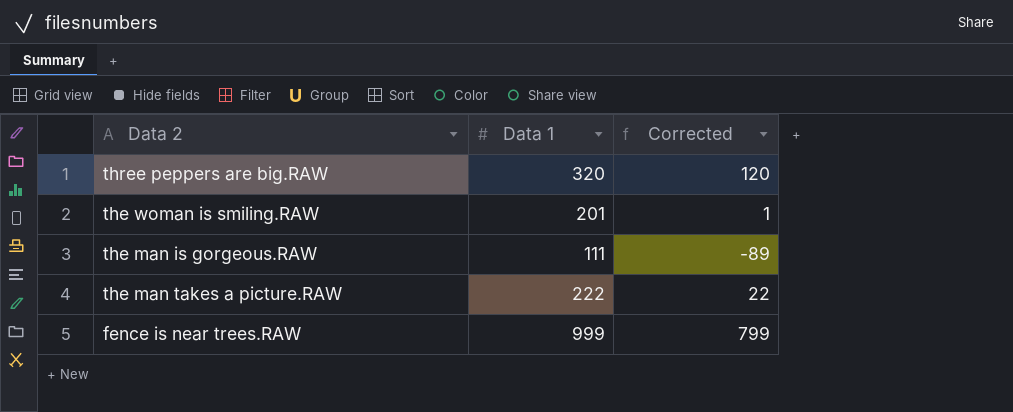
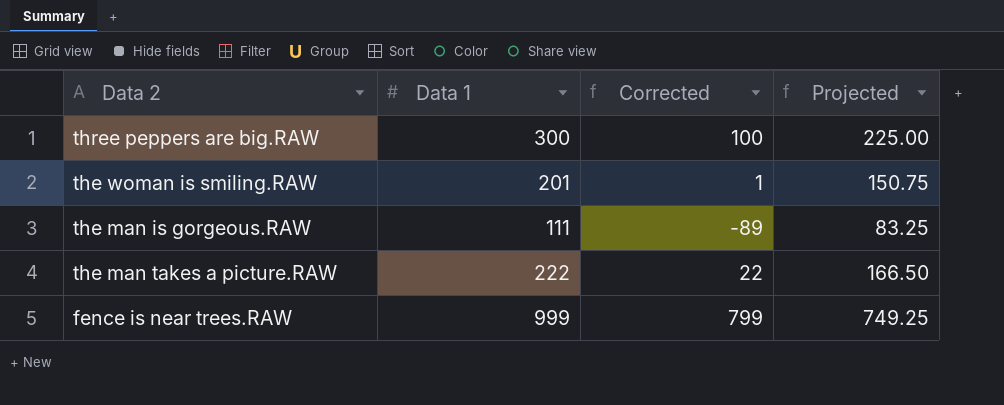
column Projected | formula: none -> [Data 1] * 0.75
three peppers are big.RAW | Data 1: 320 -> 300
three peppers are big.RAW | Corrected: 120 -> 100

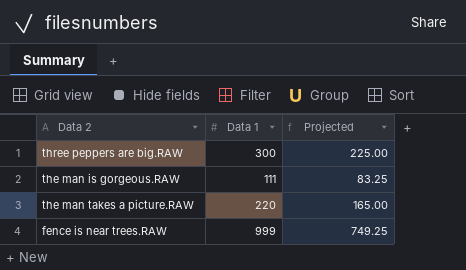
column Corrected | formula: [Data 1] - 200 -> none
row the woman is smiling.RAW: 201 | 1 | 150.75 -> none
the man takes a picture.RAW | Data 1: 222 -> 220
the man takes a picture.RAW | Projected: 166.50 -> 165.00

